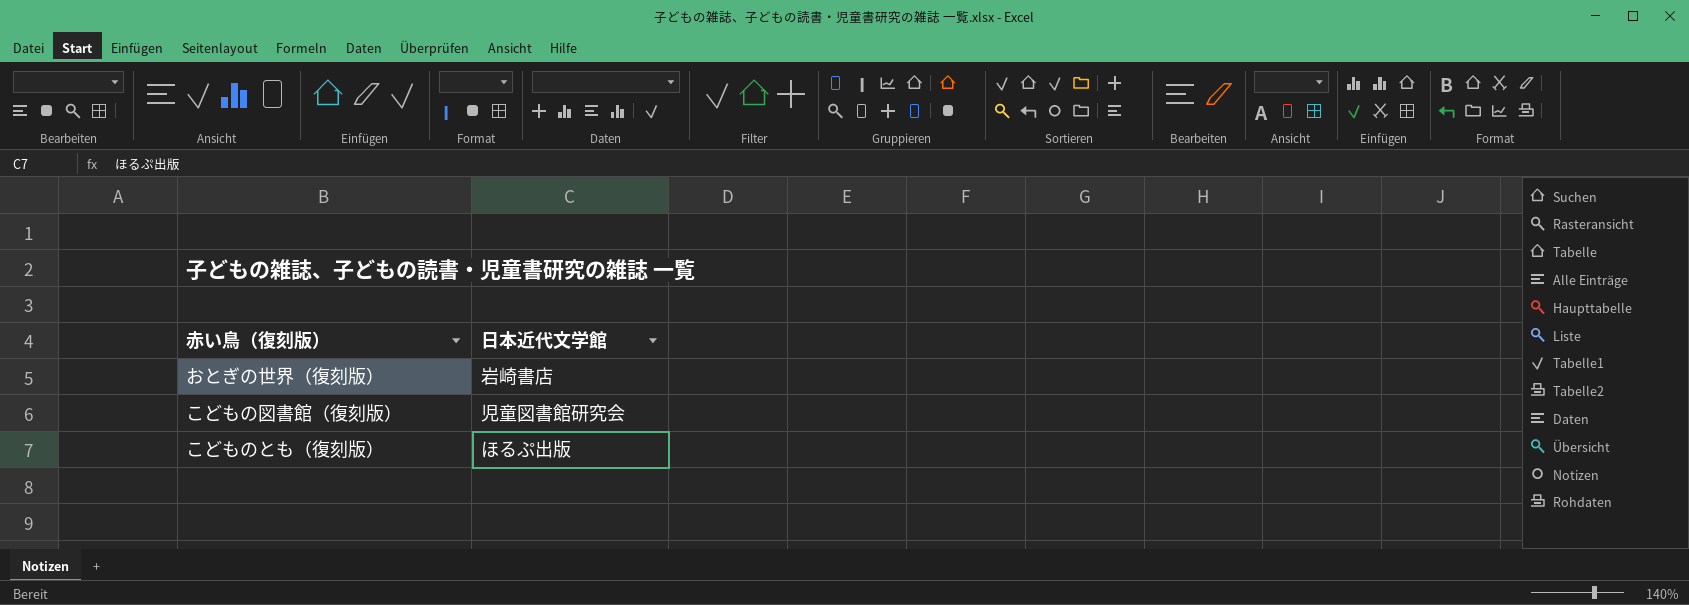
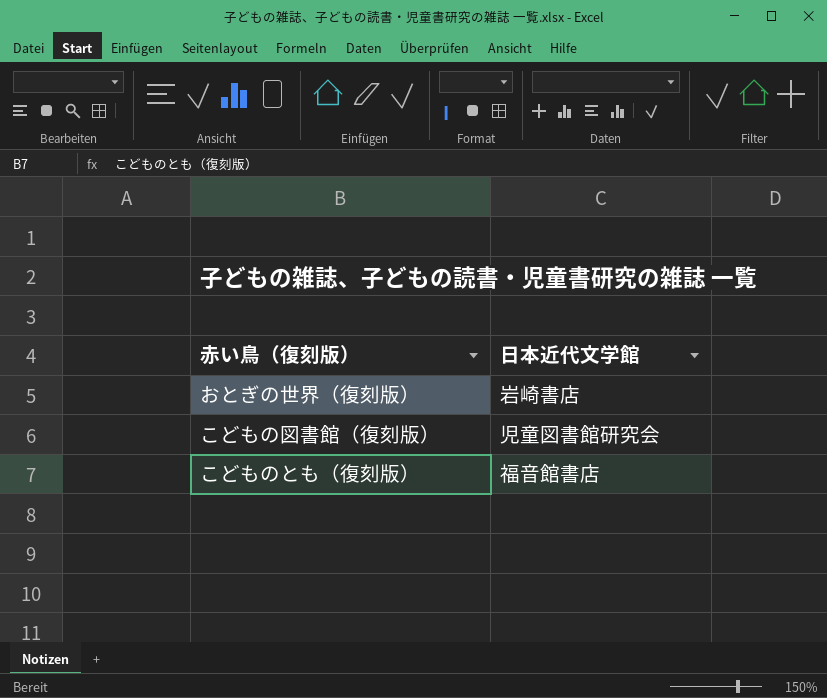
こどものとも（復刻版） | 日本近代文学館: ほるぷ出版 -> 福音館書店

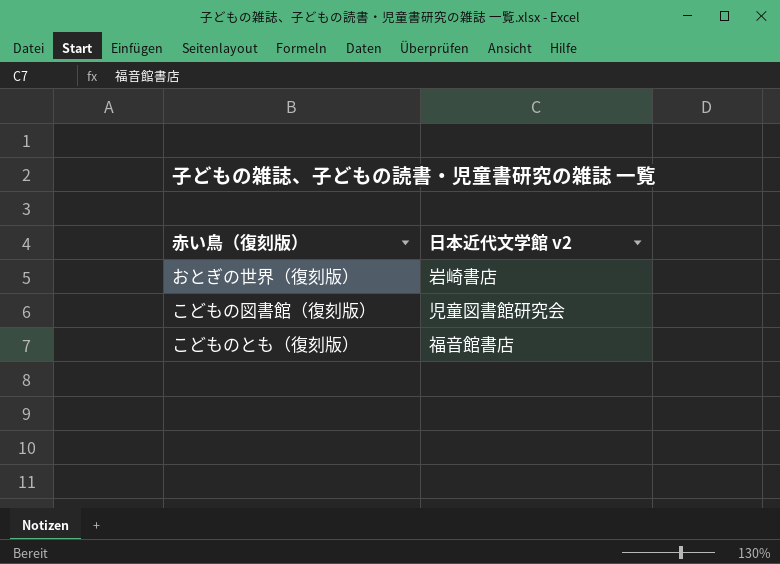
column name: 日本近代文学館 -> 日本近代文学館 v2

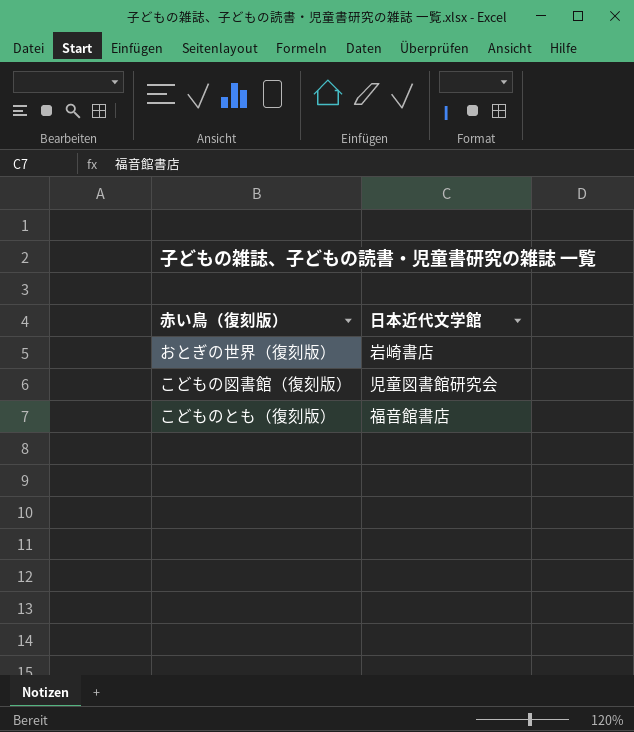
column name: 日本近代文学館 v2 -> 日本近代文学館

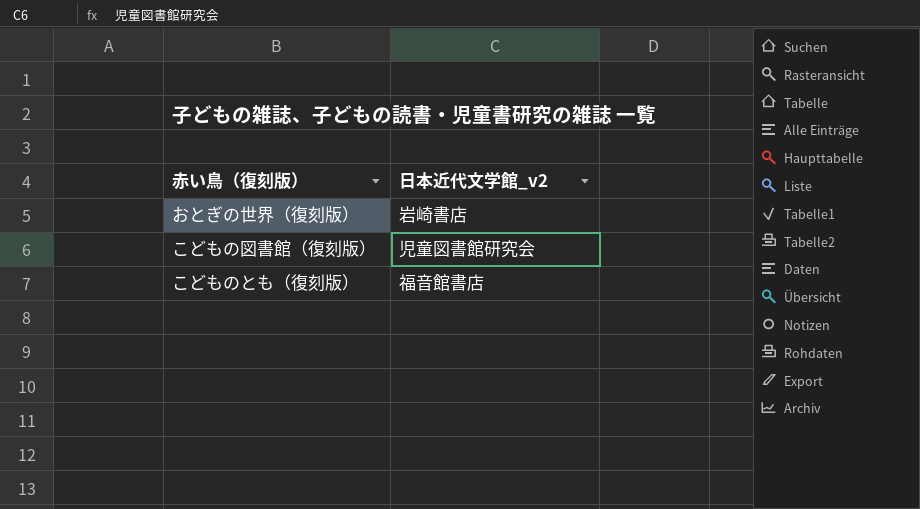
column name: 日本近代文学館 -> 日本近代文学館_v2

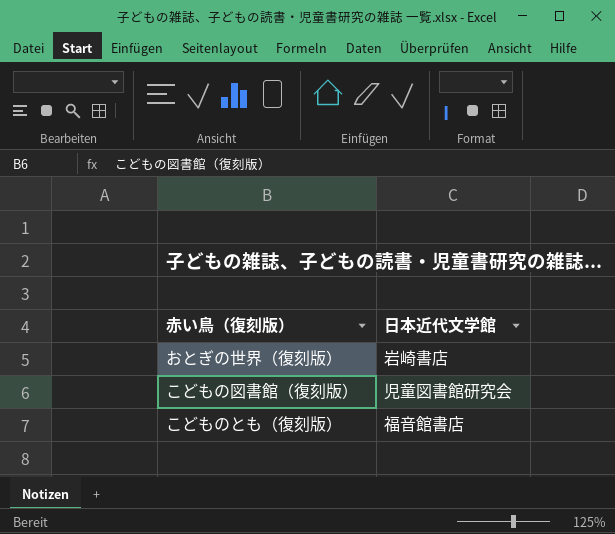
column name: 日本近代文学館_v2 -> 日本近代文学館

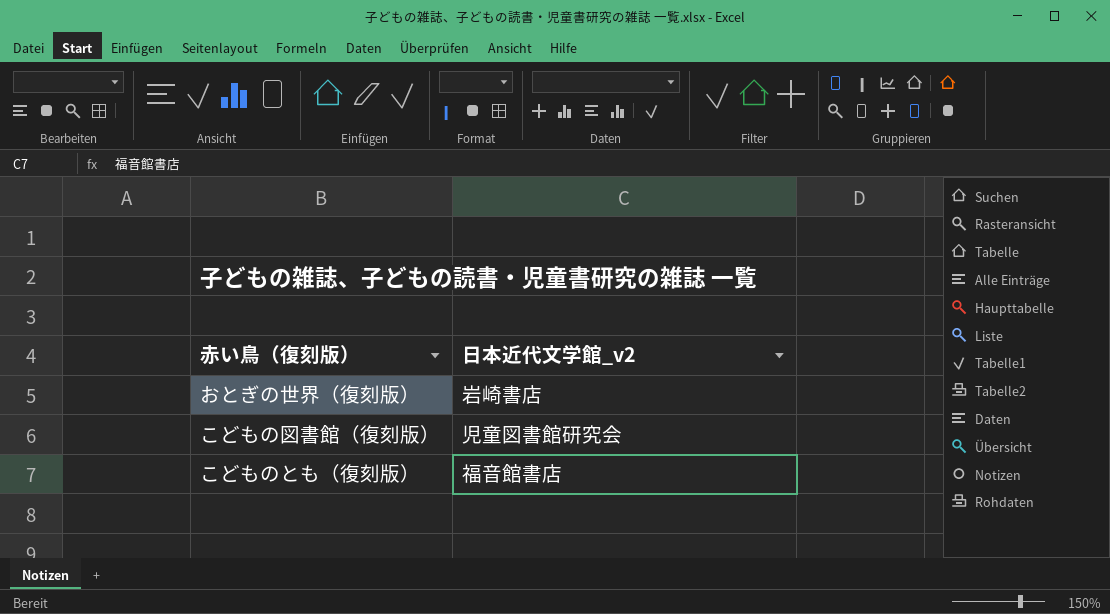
column name: 日本近代文学館 -> 日本近代文学館_v2

